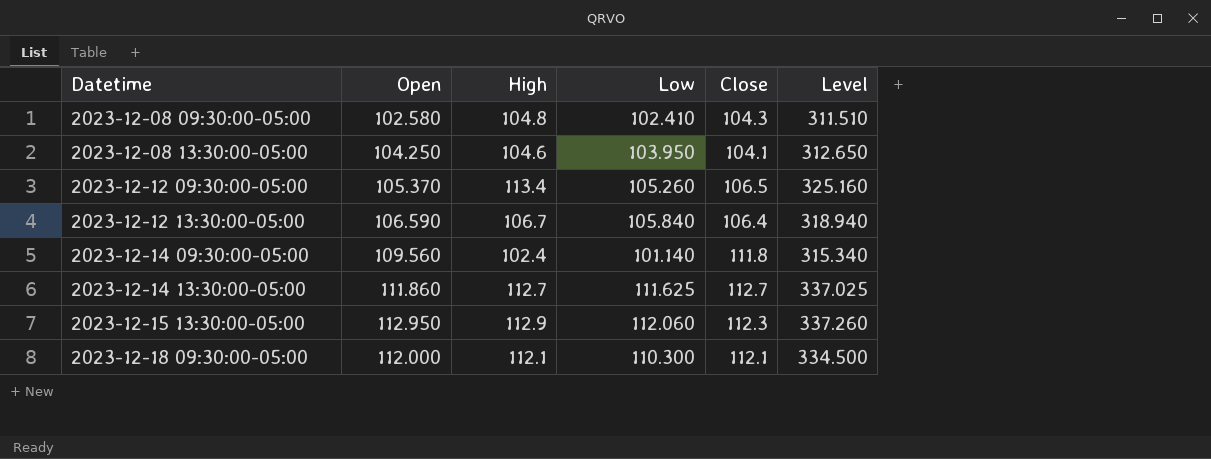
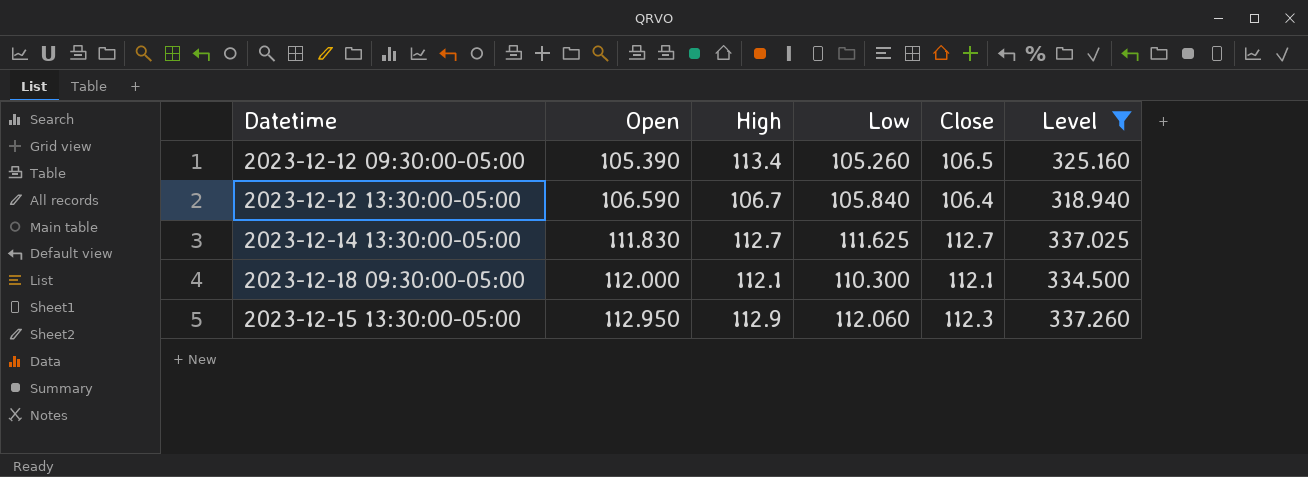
filter: none -> Level >= 318.940
row order: Datetime ascending -> Open ascending
2023-12-12 09:30:00-05:00 | Open: 105.370 -> 105.390
2023-12-14 13:30:00-05:00 | Open: 111.860 -> 111.830

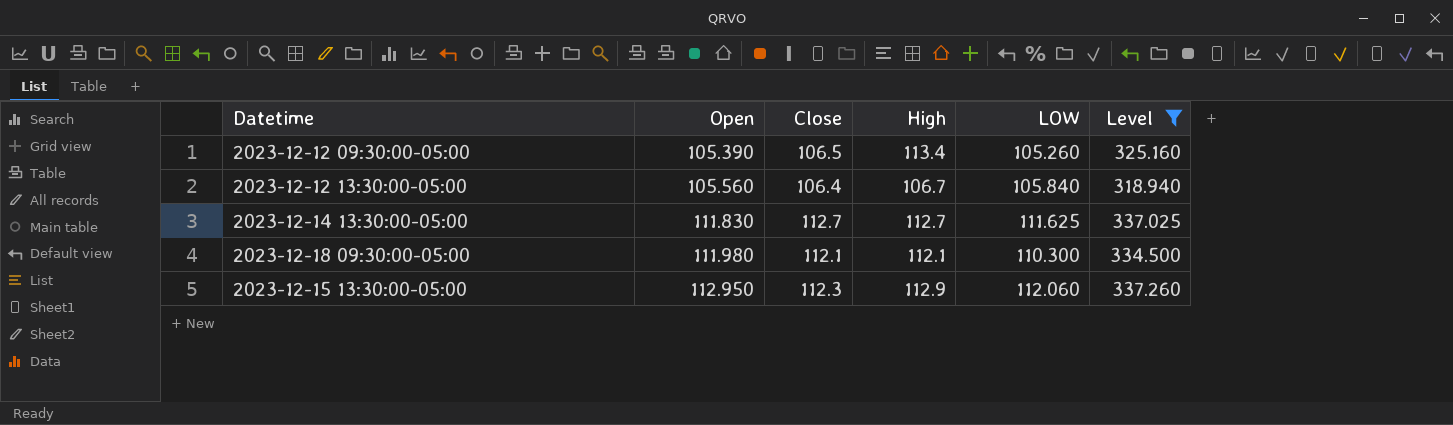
column Close | position: 5 -> 3
column name: Low -> LOW
2023-12-12 13:30:00-05:00 | Open: 106.590 -> 105.560
2023-12-18 09:30:00-05:00 | Open: 112.000 -> 111.980

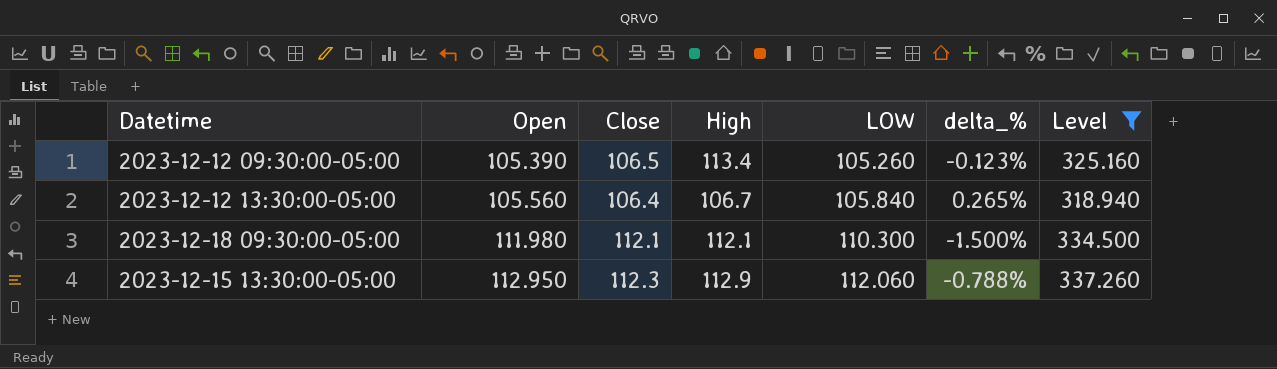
column delta_% | formula: none -> ([LOW] - [Open]) / [Open]
row 2023-12-14 13:30:00-05:00: 111.830 | 112.7 | 112.7 | 111.625 | 337.025 -> none

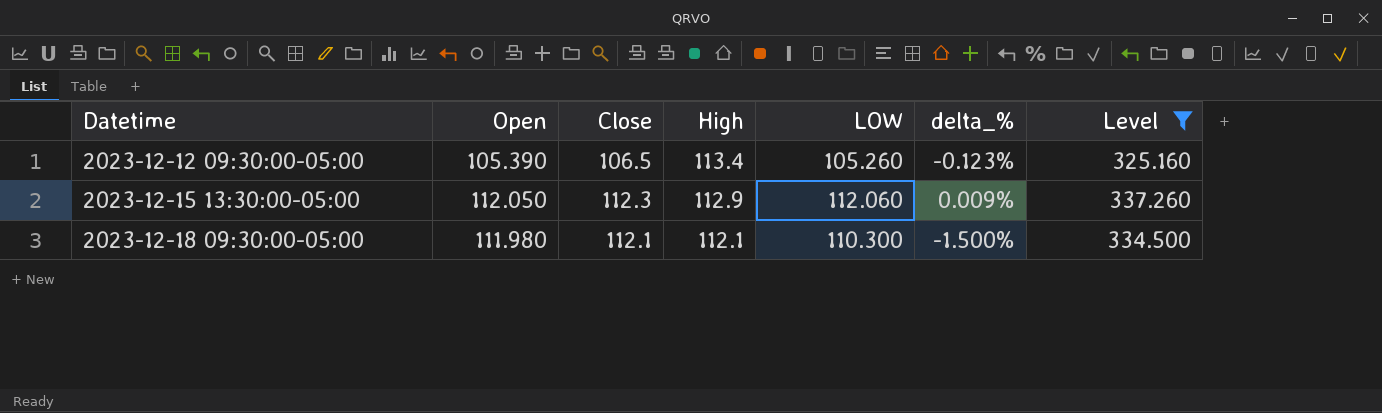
row order: Open ascending -> Datetime ascending
row 2023-12-12 13:30:00-05:00: 105.560 | 106.4 | 106.7 | 105.840 | 0.265% | 318.940 -> none
2023-12-15 13:30:00-05:00 | Open: 112.950 -> 112.050
2023-12-15 13:30:00-05:00 | delta_%: -0.788% -> 0.009%

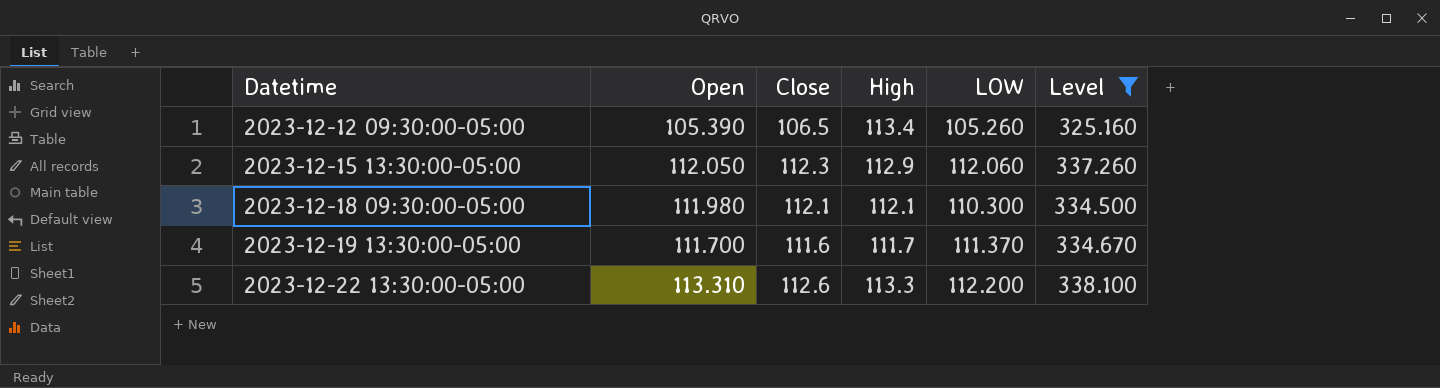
column delta_% | formula: ([LOW] - [Open]) / [Open] -> none
row 2023-12-19 13:30:00-05:00: none -> 111.700 | 111.6 | 111.7 | 111.370 | 334.670
row 2023-12-22 13:30:00-05:00: none -> 113.310 | 112.6 | 113.3 | 112.200 | 338.100

